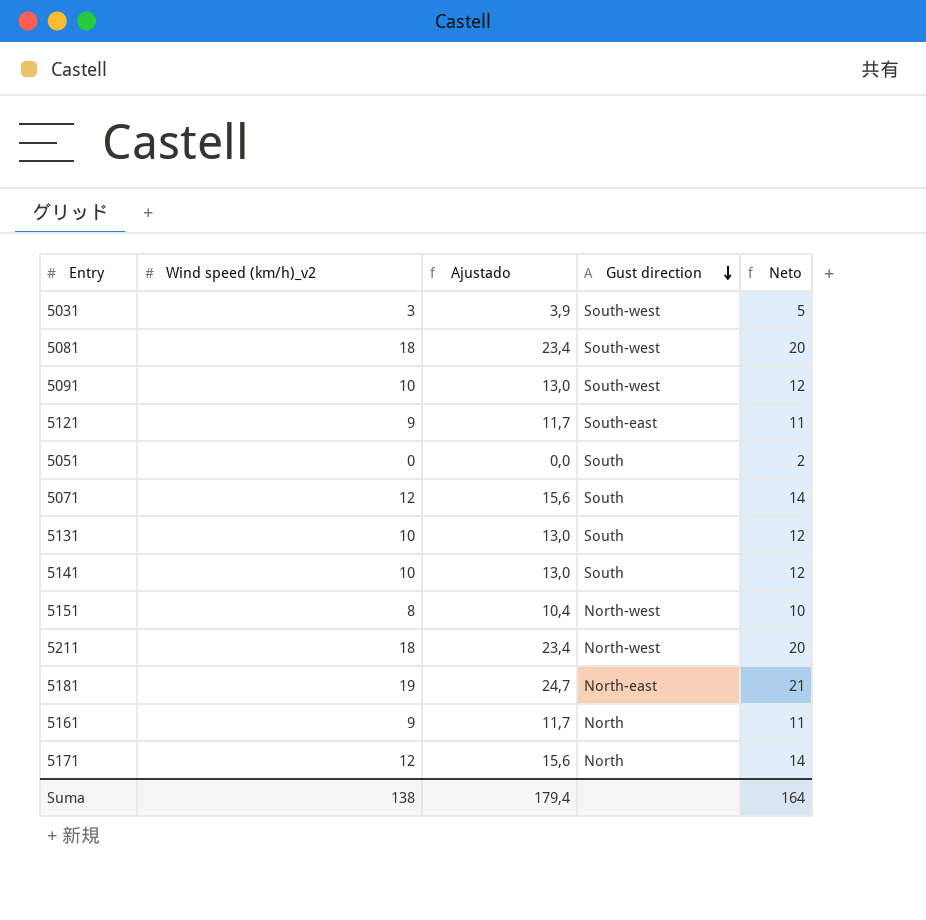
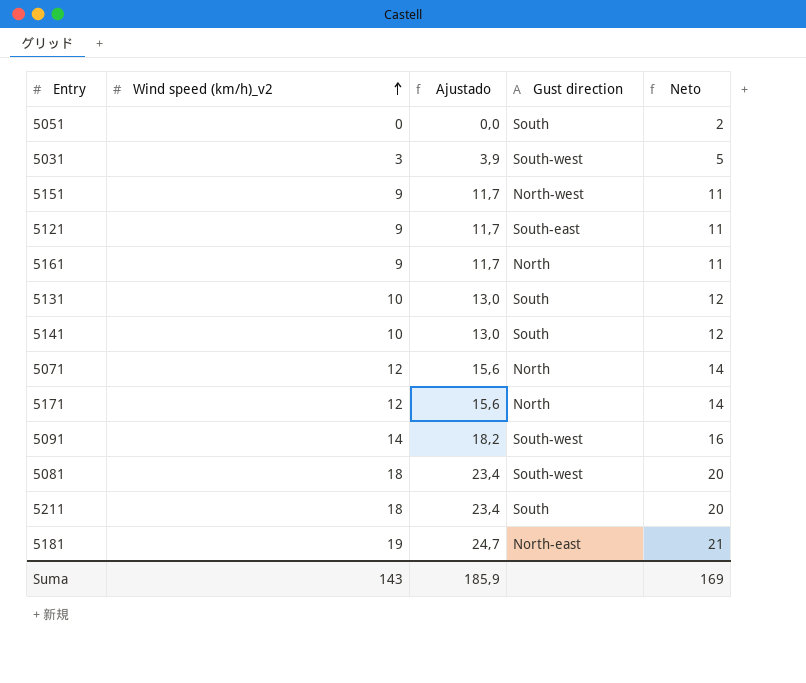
row order: Gust direction descending -> Wind speed (km/h)_v2 ascending
5151 | Wind speed (km/h)_v2: 8 -> 9
5151 | Ajustado: 10,4 -> 11,7
5151 | Neto: 10 -> 11
5071 | Gust direction: South -> North
5091 | Wind speed (km/h)_v2: 10 -> 14
5091 | Ajustado: 13,0 -> 18,2
5091 | Neto: 12 -> 16
5211 | Gust direction: North-west -> South
Suma | Wind speed (km/h)_v2: 138 -> 143
Suma | Ajustado: 179,4 -> 185,9
Suma | Neto: 164 -> 169

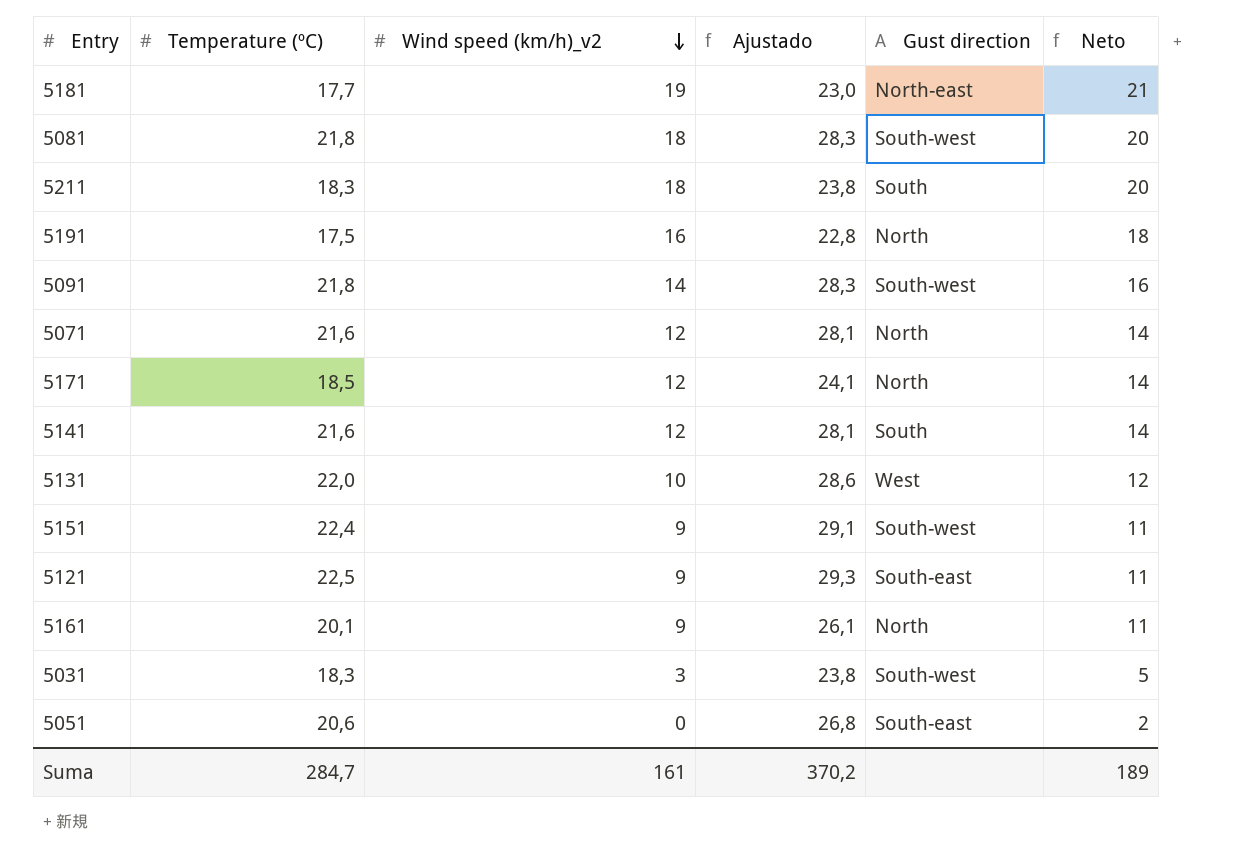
row order: Wind speed (km/h)_v2 ascending -> Wind speed (km/h)_v2 descending
column Temperature (ºC) | position: none -> 2
column Ajustado | formula: [Wind speed (km/h)_v2] * 1,3 -> [Temperature (ºC)] * 1,3
row 5191: none -> 17,5 | 16 | 22,8 | North | 18
5141 | Wind speed (km/h)_v2: 10 -> 12
5141 | Neto: 12 -> 14
5131 | Gust direction: South -> West
5151 | Gust direction: North-west -> South-west
5051 | Gust direction: South -> South-east
Suma | Wind speed (km/h)_v2: 143 -> 161
Suma | Ajustado: 185,9 -> 370,2
Suma | Neto: 169 -> 189

